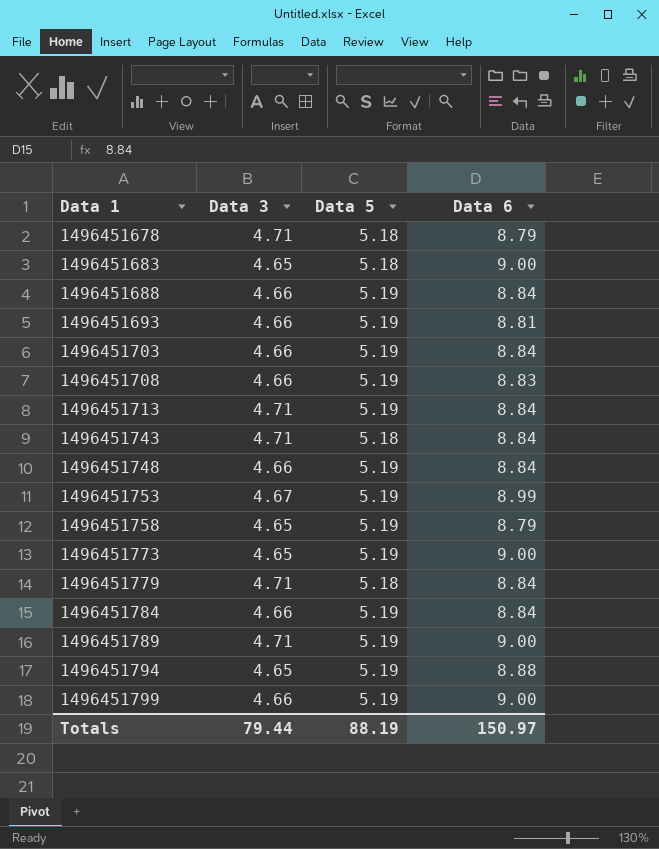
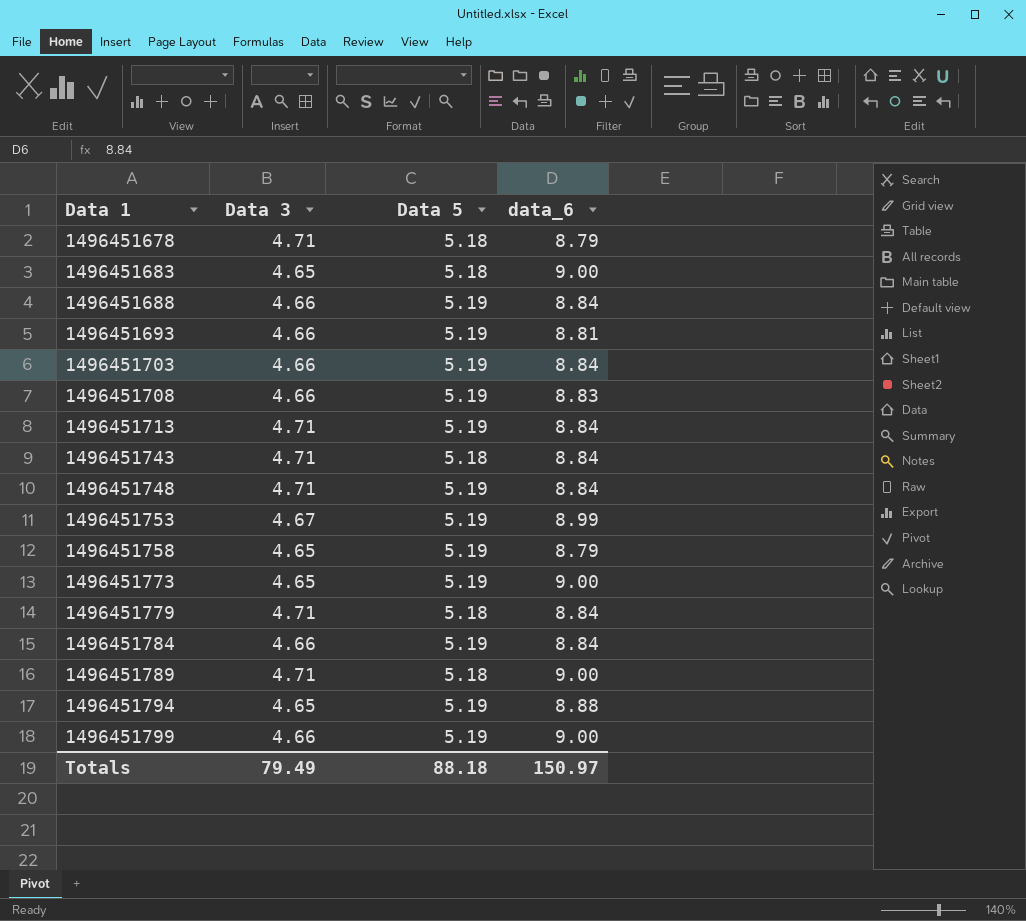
column name: Data 6 -> data_6
1496451748 | Data 3: 4.66 -> 4.71
1496451789 | Data 5: 5.19 -> 5.18
Totals | Data 3: 79.44 -> 79.49
Totals | Data 5: 88.19 -> 88.18

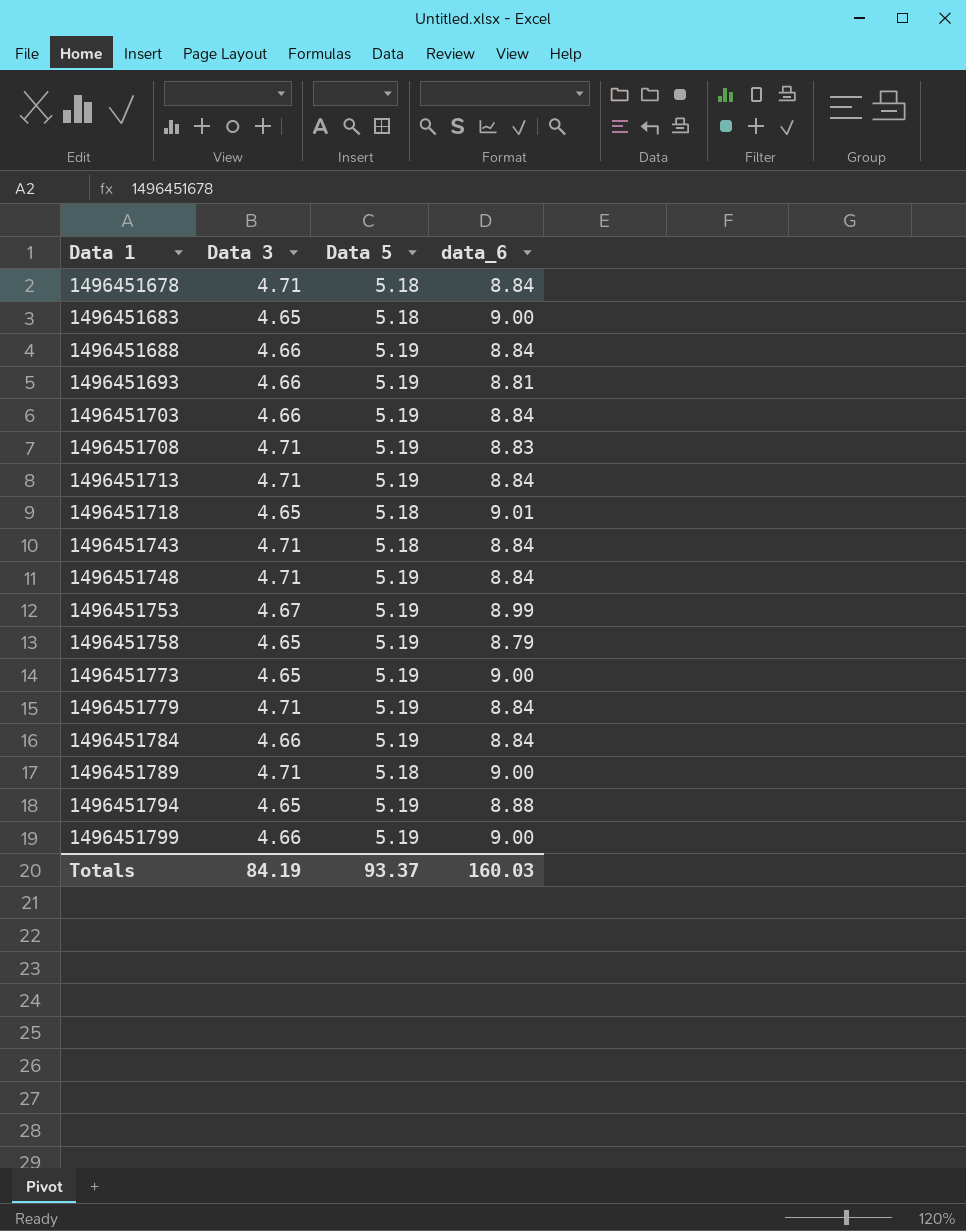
1496451678 | data_6: 8.79 -> 8.84
1496451708 | Data 3: 4.66 -> 4.71
row 1496451718: none -> 4.65 | 5.18 | 9.01
1496451779 | Data 5: 5.18 -> 5.19
Totals | Data 3: 79.49 -> 84.19
Totals | Data 5: 88.18 -> 93.37
Totals | data_6: 150.97 -> 160.03

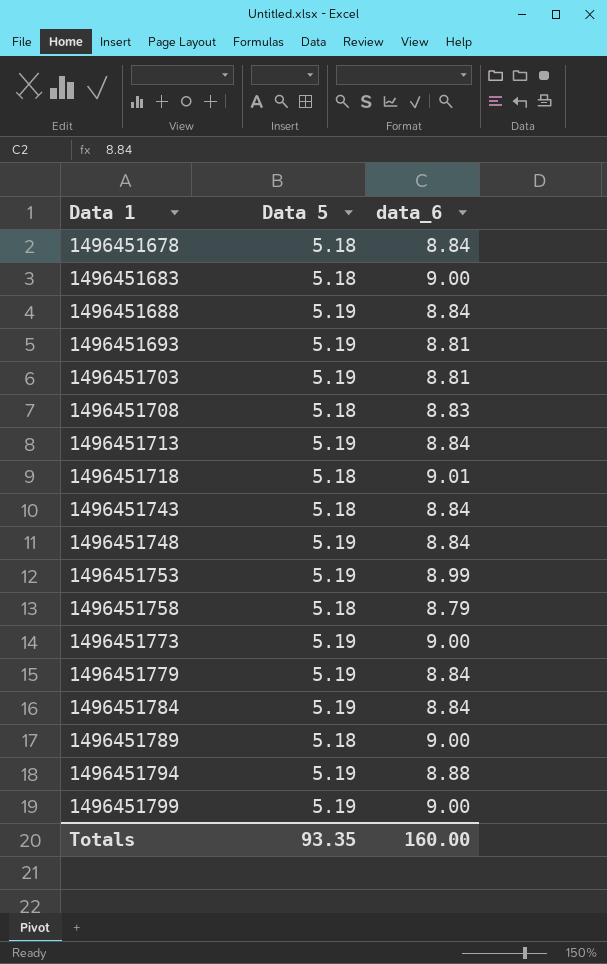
column Data 3 | position: 2 -> none
1496451703 | data_6: 8.84 -> 8.81
1496451708 | Data 5: 5.19 -> 5.18
1496451758 | Data 5: 5.19 -> 5.18
Totals | Data 5: 93.37 -> 93.35
Totals | data_6: 160.03 -> 160.00

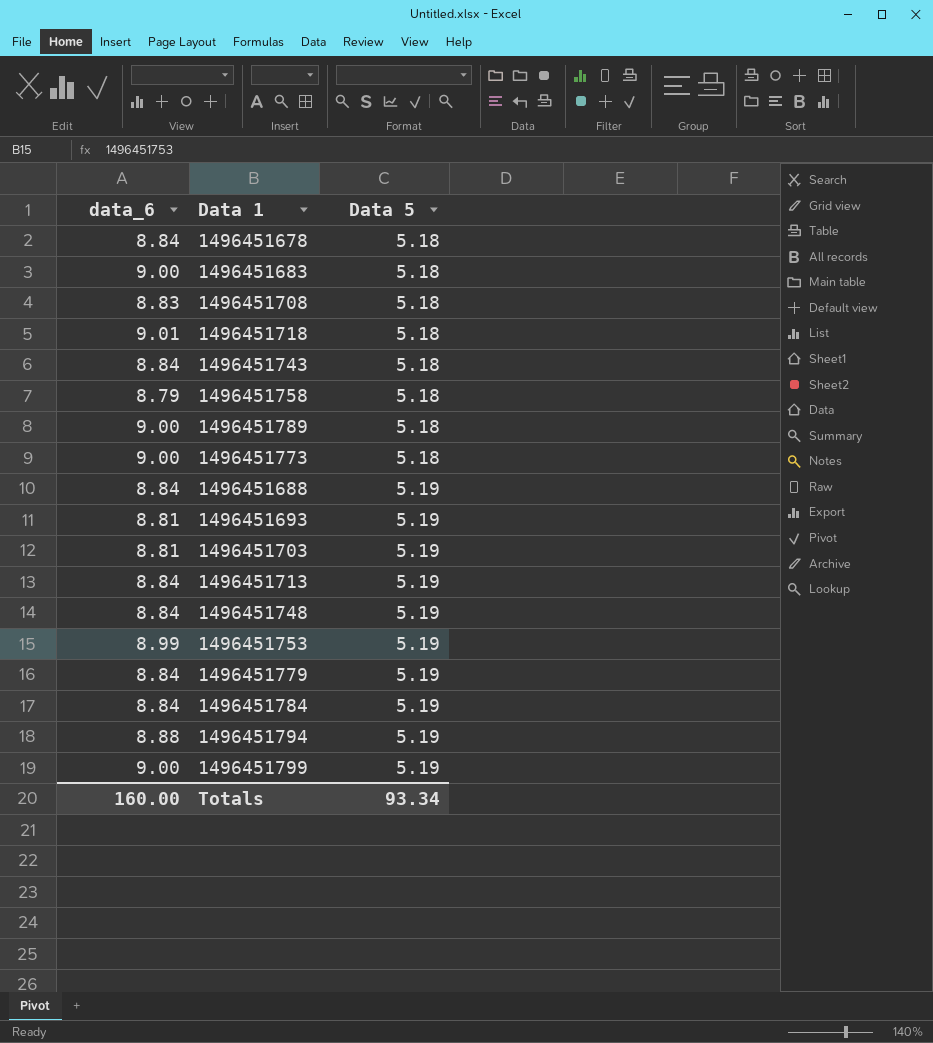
row order: Data 1 ascending -> Data 5 ascending
column data_6 | position: 3 -> 1
1496451773 | Data 5: 5.19 -> 5.18
Totals | Data 5: 93.35 -> 93.34

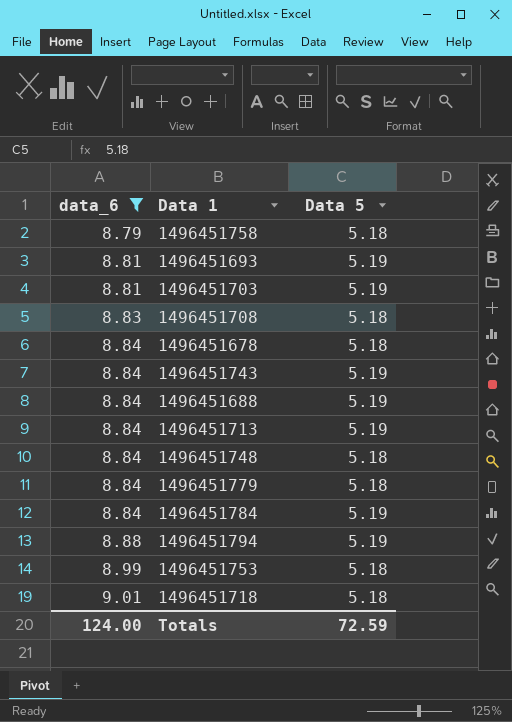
filter: none -> data_6 != 9.00
row order: Data 5 ascending -> data_6 ascending
1496451743 | Data 5: 5.18 -> 5.19
1496451748 | Data 5: 5.19 -> 5.18
1496451779 | Data 5: 5.19 -> 5.18
1496451753 | Data 5: 5.19 -> 5.18
Totals | data_6: 160.00 -> 124.00
Totals | Data 5: 93.34 -> 72.59

